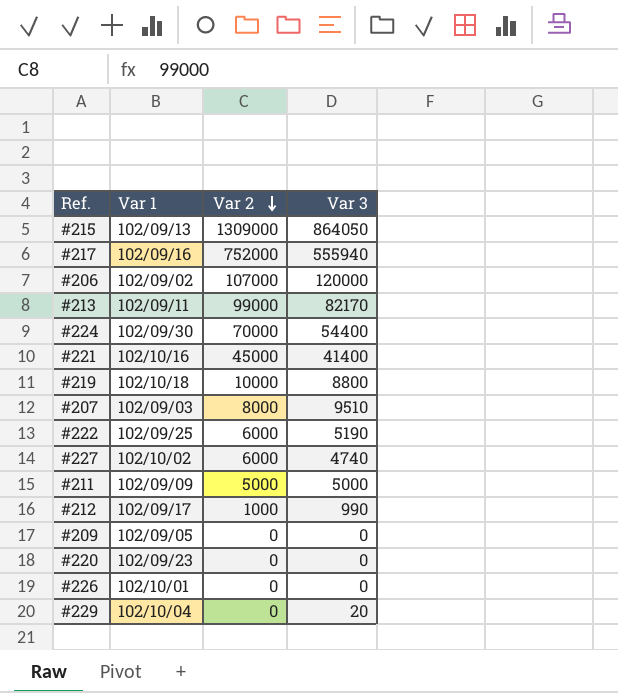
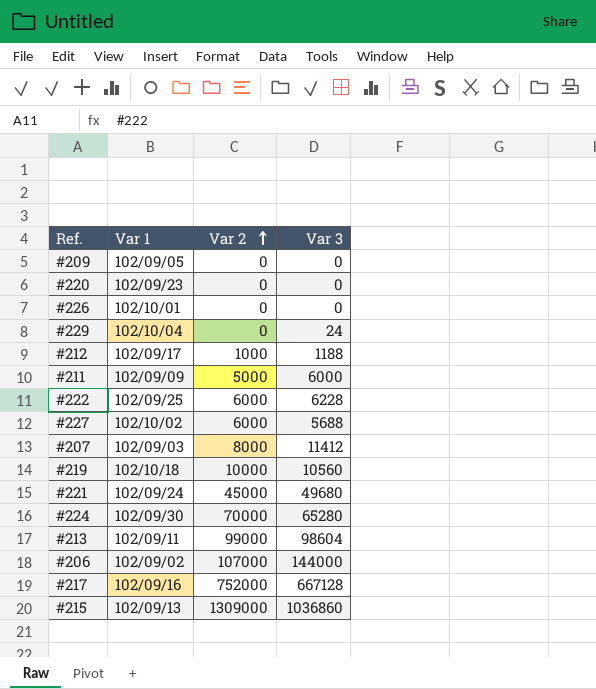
row order: Var 2 descending -> Var 2 ascending
#229 | Var 3: 20 -> 24
#212 | Var 3: 990 -> 1188
#211 | Var 3: 5000 -> 6000
#222 | Var 3: 5190 -> 6228
#227 | Var 3: 4740 -> 5688
#207 | Var 3: 9510 -> 11412
#219 | Var 3: 8800 -> 10560
#221 | Var 1: 102/10/16 -> 102/09/24
#221 | Var 3: 41400 -> 49680
#224 | Var 3: 54400 -> 65280
#213 | Var 3: 82170 -> 98604
#206 | Var 3: 120000 -> 144000
#217 | Var 3: 555940 -> 667128
#215 | Var 3: 864050 -> 1036860

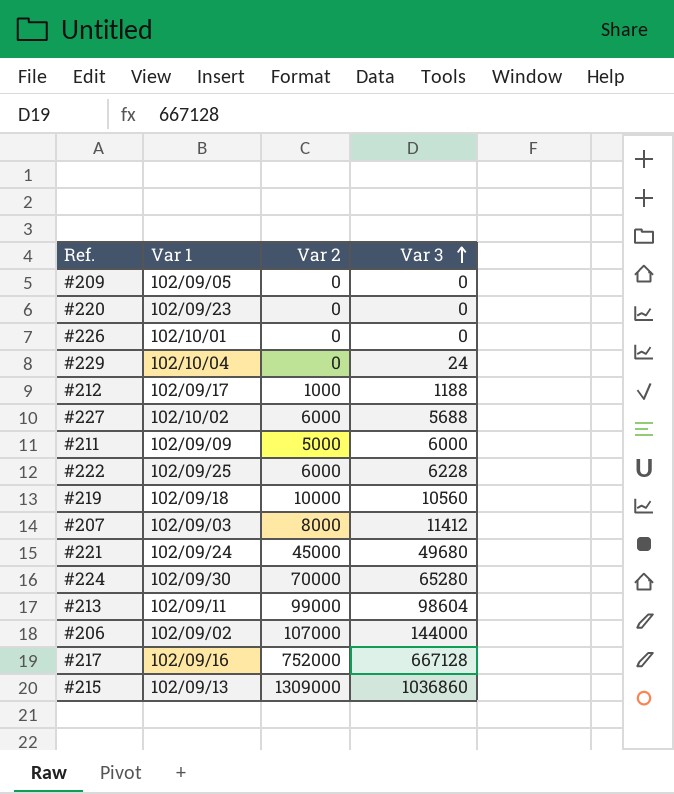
row order: Var 2 ascending -> Var 3 ascending
#219 | Var 1: 102/10/18 -> 102/09/18

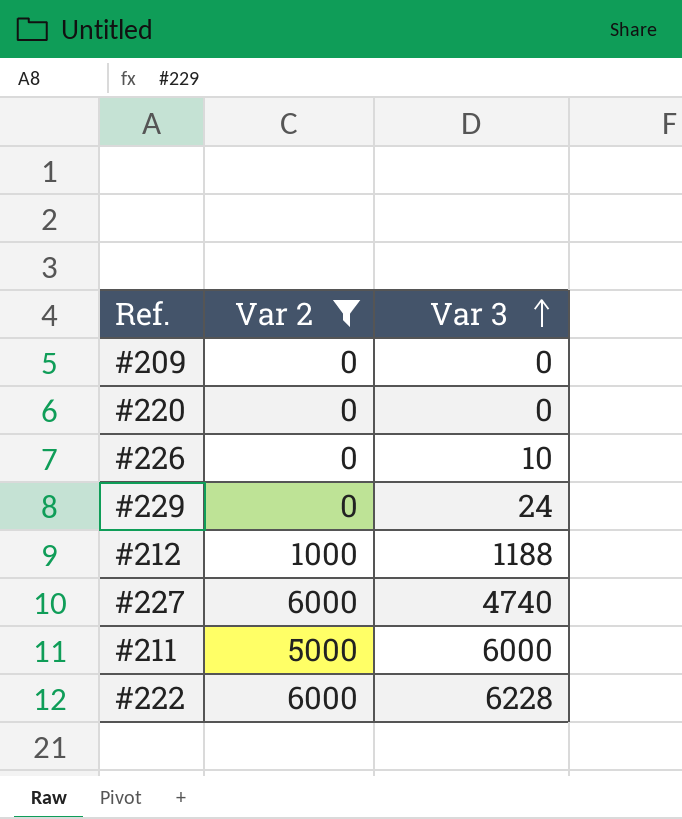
filter: none -> Var 2 <= 6000
column Var 1 | position: 2 -> none
#226 | Var 3: 0 -> 10
#227 | Var 3: 5688 -> 4740

